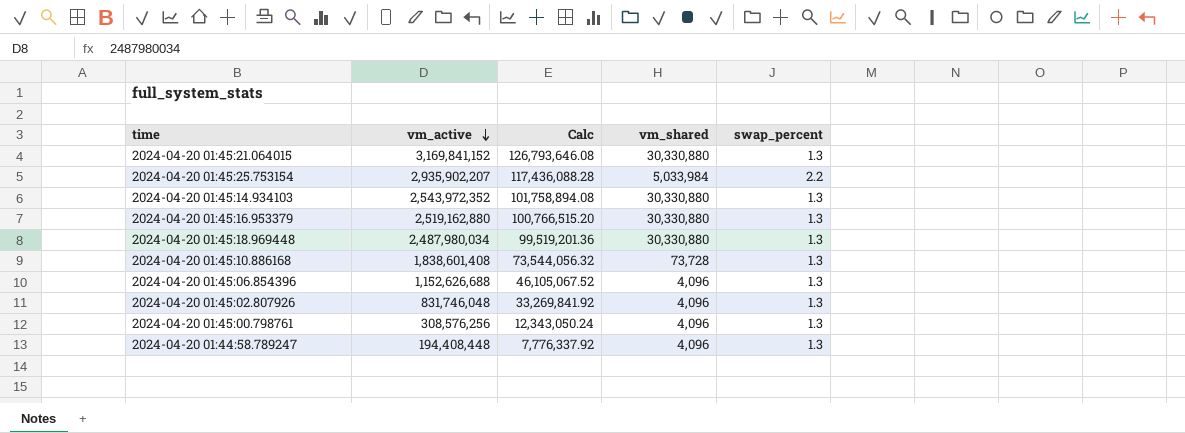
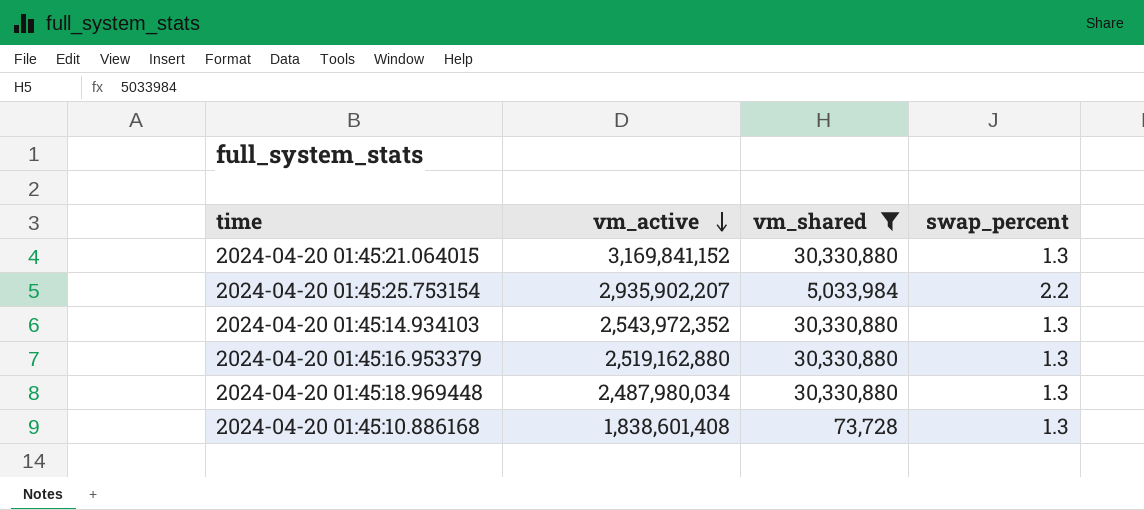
filter: none -> vm_shared != 4,096
column Calc | formula: [vm_active] * 0.04 -> none

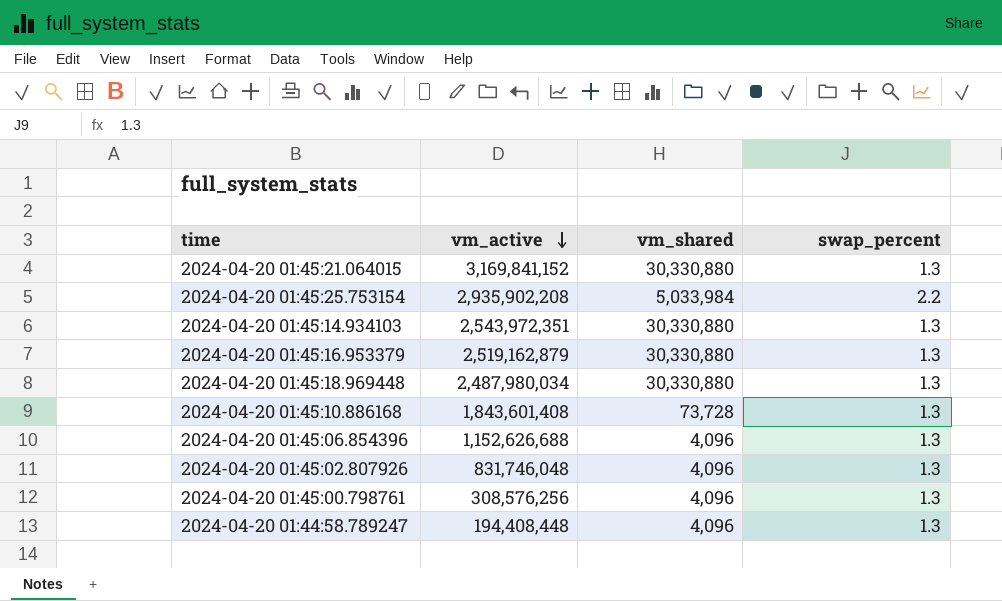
filter: vm_shared != 4,096 -> none
2024-04-20 01:45:25.753154 | vm_active: 2,935,902,207 -> 2,935,902,208
2024-04-20 01:45:14.934103 | vm_active: 2,543,972,352 -> 2,543,972,351
2024-04-20 01:45:16.953379 | vm_active: 2,519,162,880 -> 2,519,162,879
2024-04-20 01:45:10.886168 | vm_active: 1,838,601,408 -> 1,843,601,408

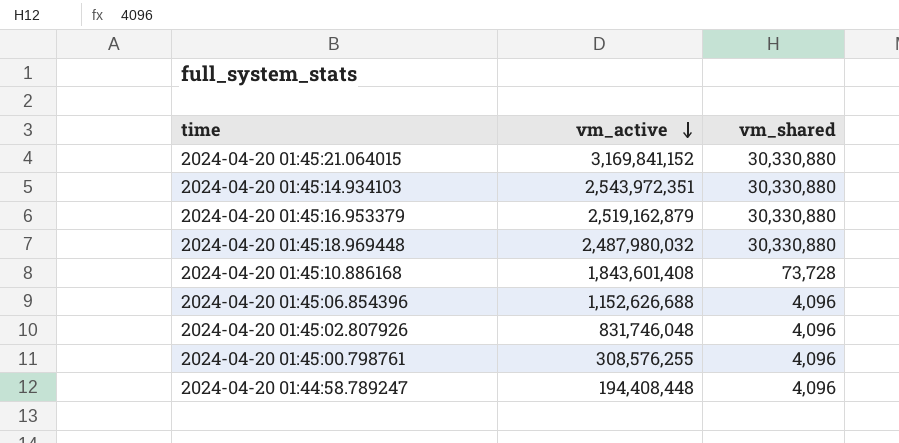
column swap_percent | position: 4 -> none
row 2024-04-20 01:45:25.753154: 2,935,902,208 | 5,033,984 | 2.2 -> none
2024-04-20 01:45:18.969448 | vm_active: 2,487,980,034 -> 2,487,980,032
2024-04-20 01:45:00.798761 | vm_active: 308,576,256 -> 308,576,255

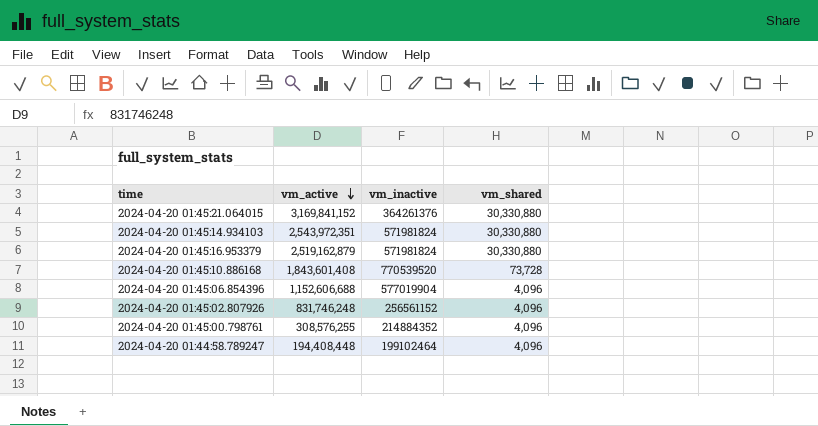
column vm_inactive | position: none -> 3
row 2024-04-20 01:45:18.969448: 2,487,980,032 | 30,330,880 -> none
2024-04-20 01:45:06.854396 | vm_active: 1,152,626,688 -> 1,152,606,688
2024-04-20 01:45:02.807926 | vm_active: 831,746,048 -> 831,746,248

